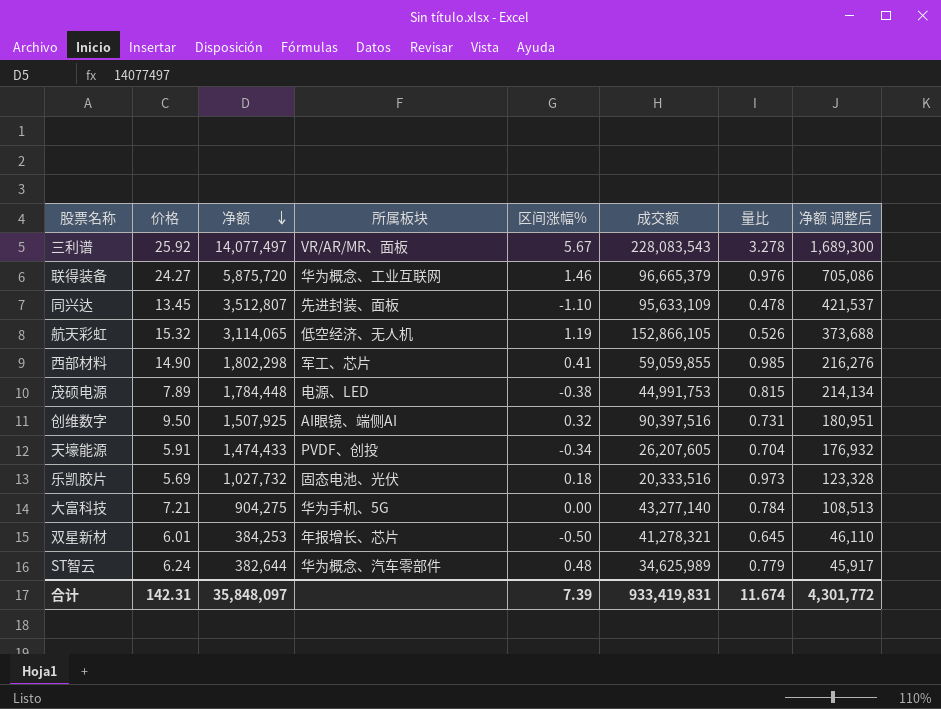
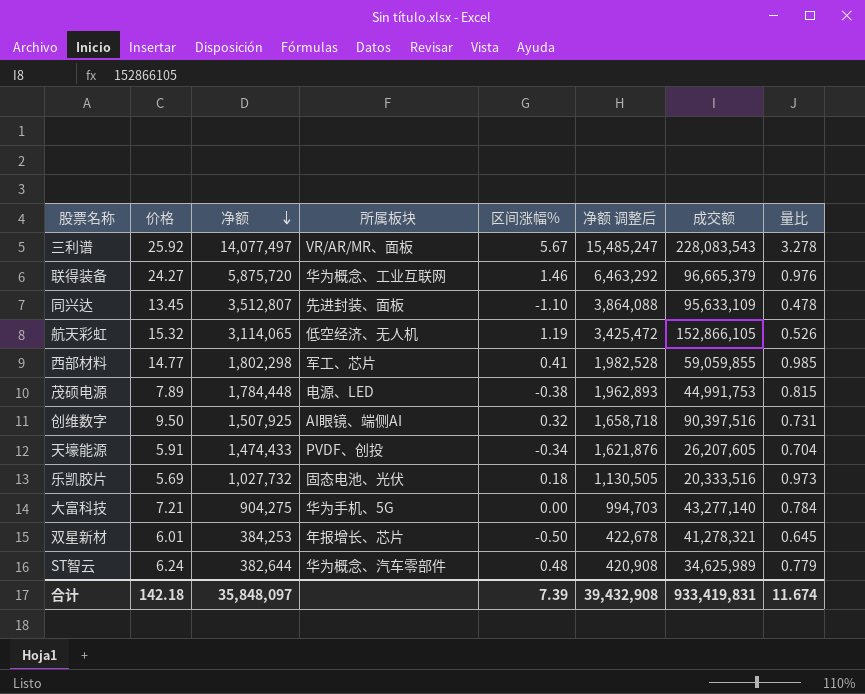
column 净额 调整后 | formula: [净额] * 0.12 -> [净额] * 1.1
column 净额 调整后 | position: 8 -> 6
西部材料 | 价格: 14.90 -> 14.77
合计 | 价格: 142.31 -> 142.18
合计 | 净额 调整后: 4,301,772 -> 39,432,908

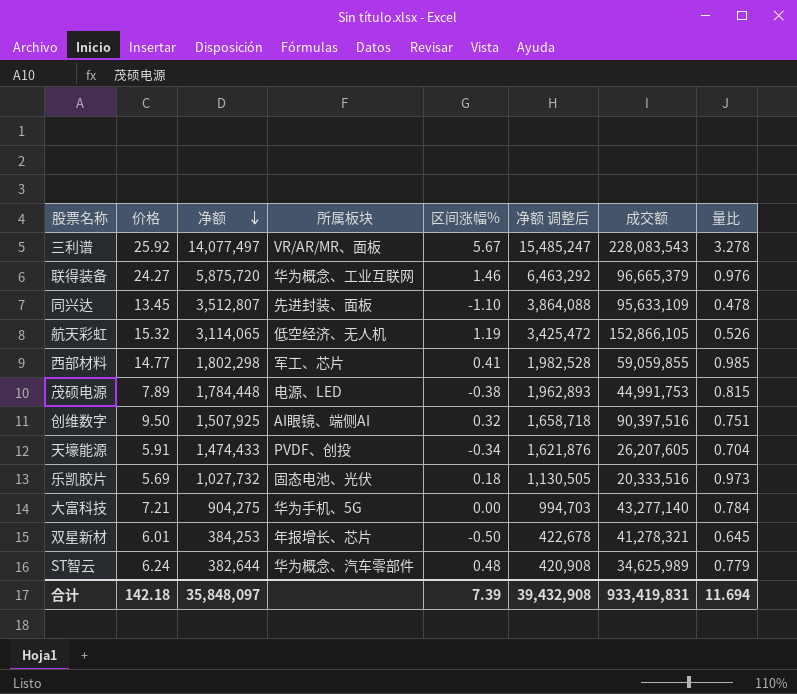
创维数字 | 量比: 0.731 -> 0.751
合计 | 量比: 11.674 -> 11.694

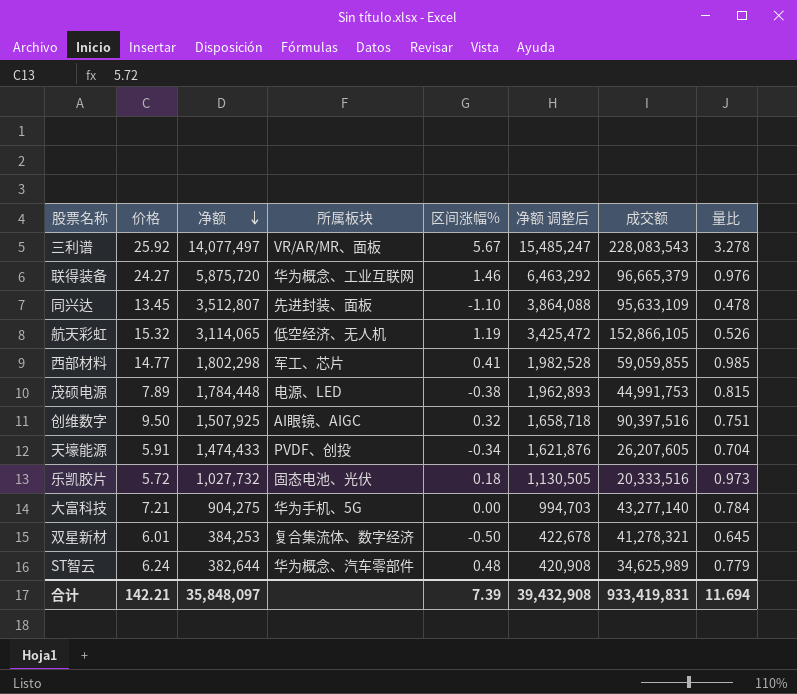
创维数字 | 所属板块: AI眼镜、端侧AI -> AI眼镜、AIGC
乐凯胶片 | 价格: 5.69 -> 5.72
双星新材 | 所属板块: 年报增长、芯片 -> 复合集流体、数字经济
合计 | 价格: 142.18 -> 142.21

